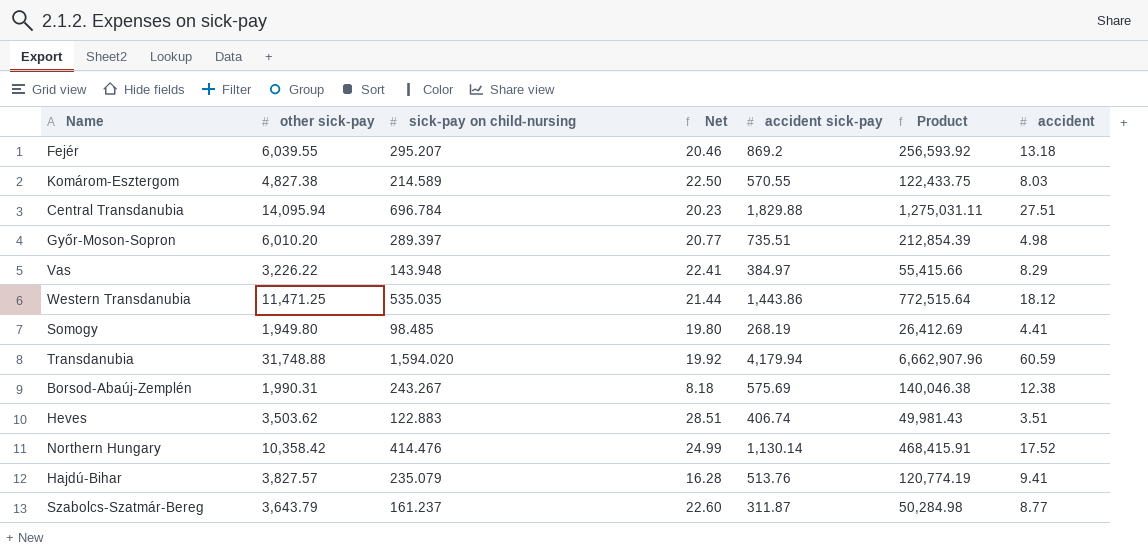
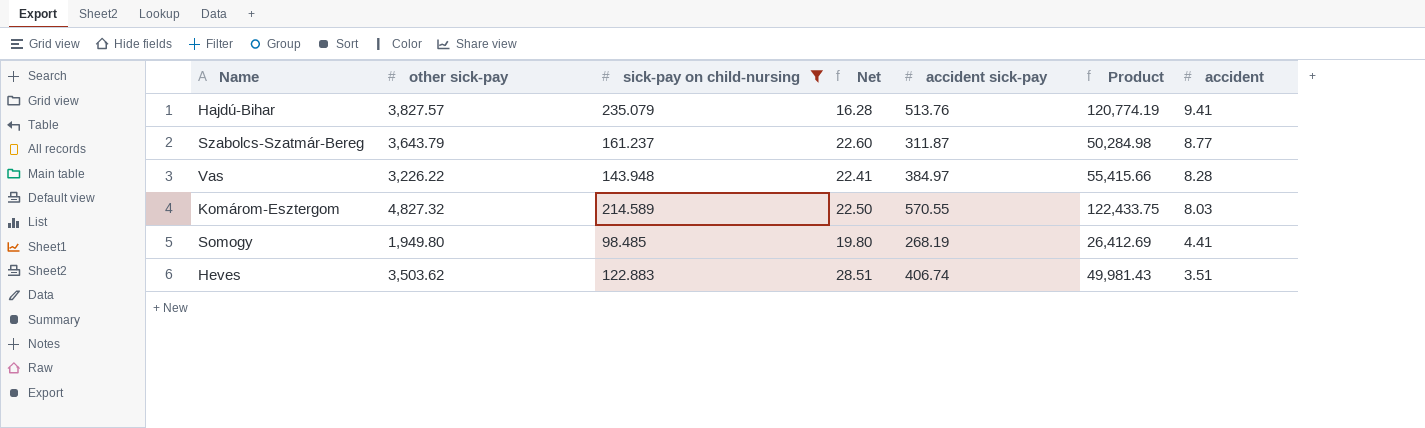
filter: none -> sick-pay on child-nursing <= 235.079
row order: none -> accident descending
Vas | accident: 8.29 -> 8.28
Komárom-Esztergom | other sick-pay: 4,827.38 -> 4,827.32

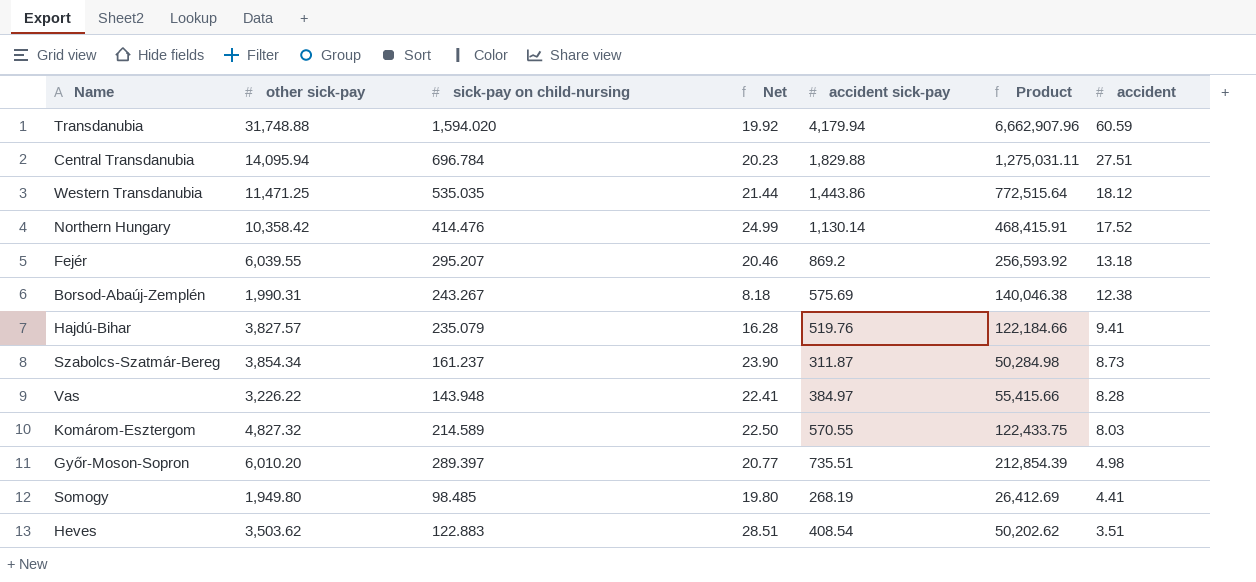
filter: sick-pay on child-nursing <= 235.079 -> none
Hajdú-Bihar | accident sick-pay: 513.76 -> 519.76
Hajdú-Bihar | Product: 120,774.19 -> 122,184.66
Szabolcs-Szatmár-Bereg | other sick-pay: 3,643.79 -> 3,854.34
Szabolcs-Szatmár-Bereg | Net: 22.60 -> 23.90
Szabolcs-Szatmár-Bereg | accident: 8.77 -> 8.73
Heves | accident sick-pay: 406.74 -> 408.54
Heves | Product: 49,981.43 -> 50,202.62

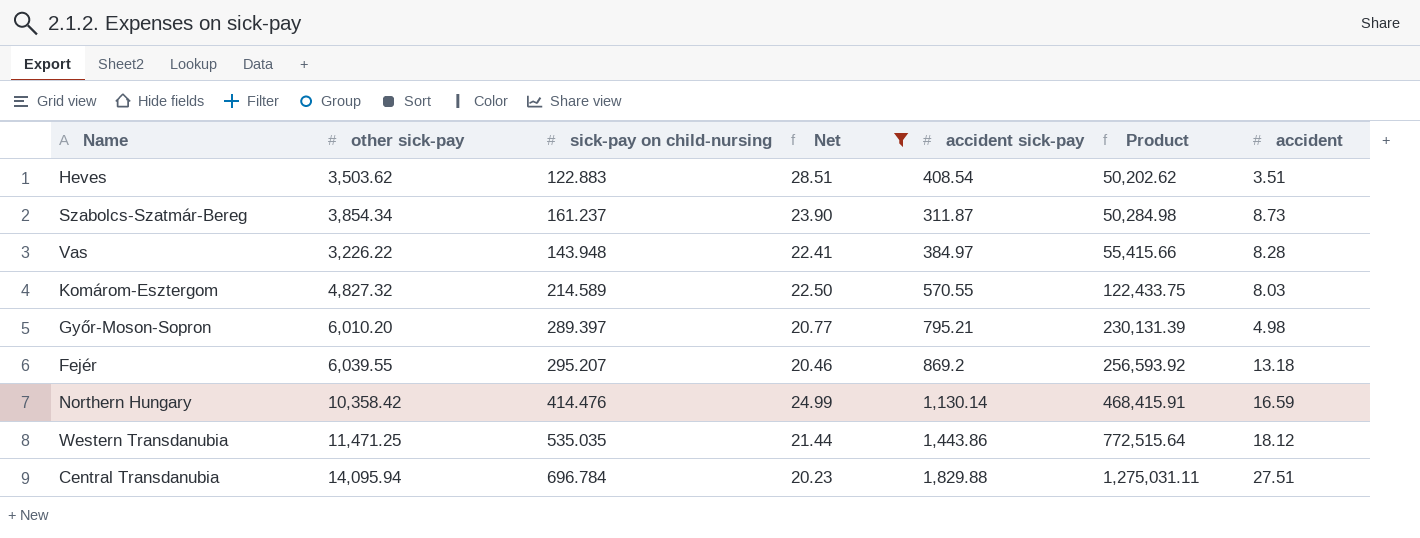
filter: none -> Net >= 20.23
row order: accident descending -> Product ascending
Győr-Moson-Sopron | accident sick-pay: 735.51 -> 795.21
Győr-Moson-Sopron | Product: 212,854.39 -> 230,131.39
Northern Hungary | accident: 17.52 -> 16.59

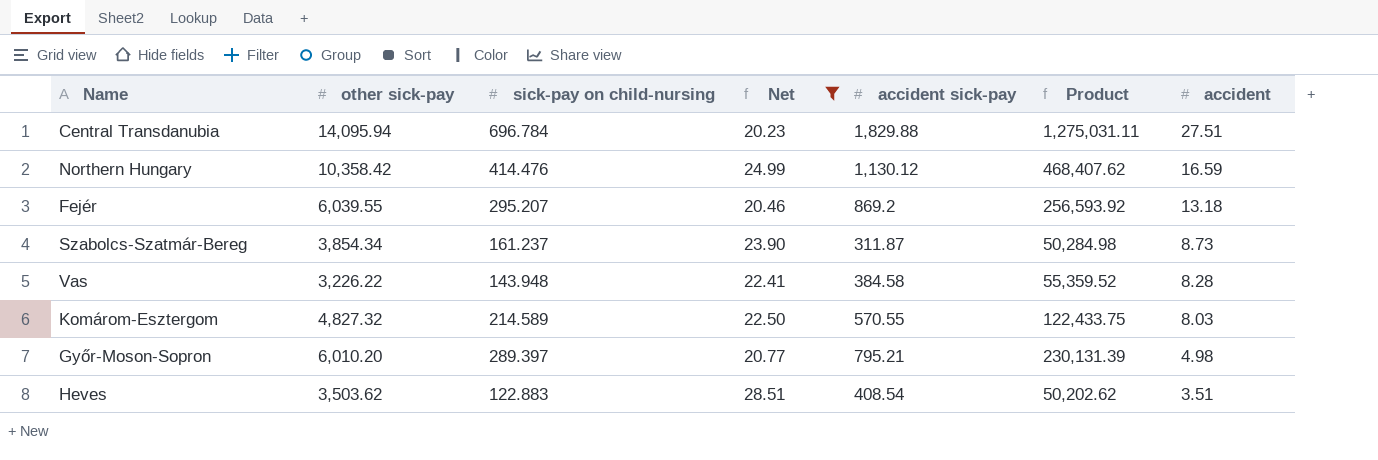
row order: Product ascending -> accident descending
row Western Transdanubia: 11,471.25 | 535.035 | 21.44 | 1,443.86 | 772,515.64 | 18.12 -> none
Northern Hungary | accident sick-pay: 1,130.14 -> 1,130.12
Northern Hungary | Product: 468,415.91 -> 468,407.62
Vas | accident sick-pay: 384.97 -> 384.58
Vas | Product: 55,415.66 -> 55,359.52

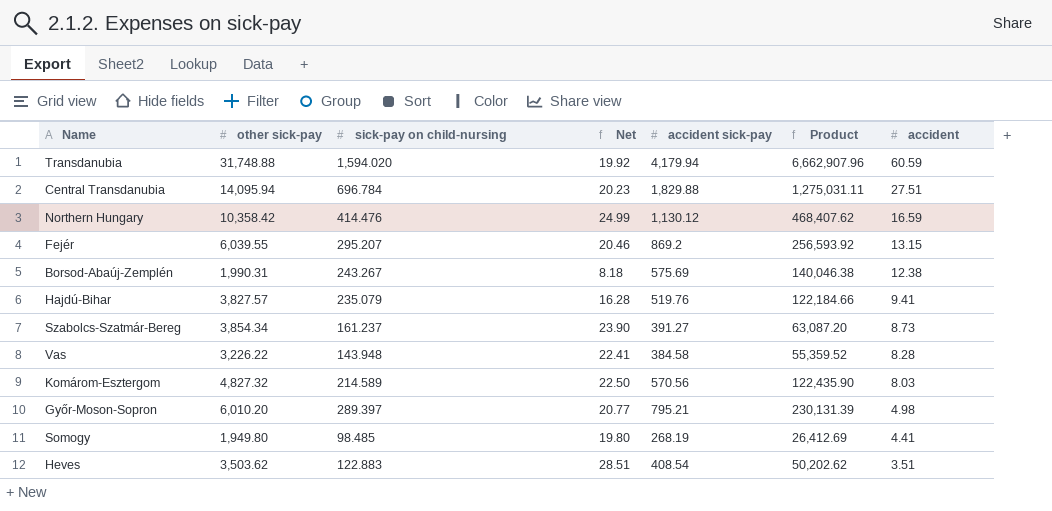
filter: Net >= 20.23 -> none
Fejér | accident: 13.18 -> 13.15
Szabolcs-Szatmár-Bereg | accident sick-pay: 311.87 -> 391.27
Szabolcs-Szatmár-Bereg | Product: 50,284.98 -> 63,087.20
Komárom-Esztergom | accident sick-pay: 570.55 -> 570.56
Komárom-Esztergom | Product: 122,433.75 -> 122,435.90

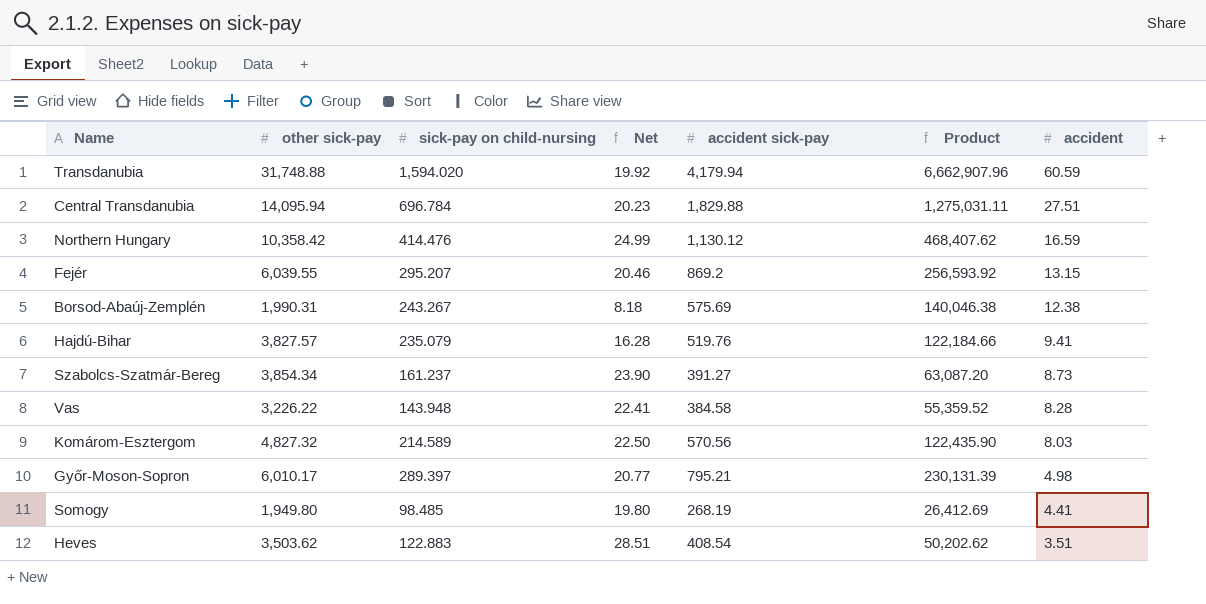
Győr-Moson-Sopron | other sick-pay: 6,010.20 -> 6,010.17

